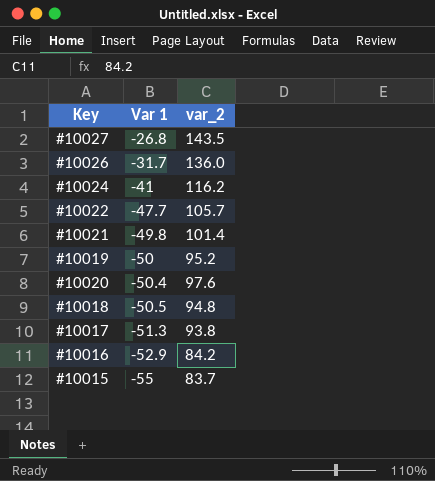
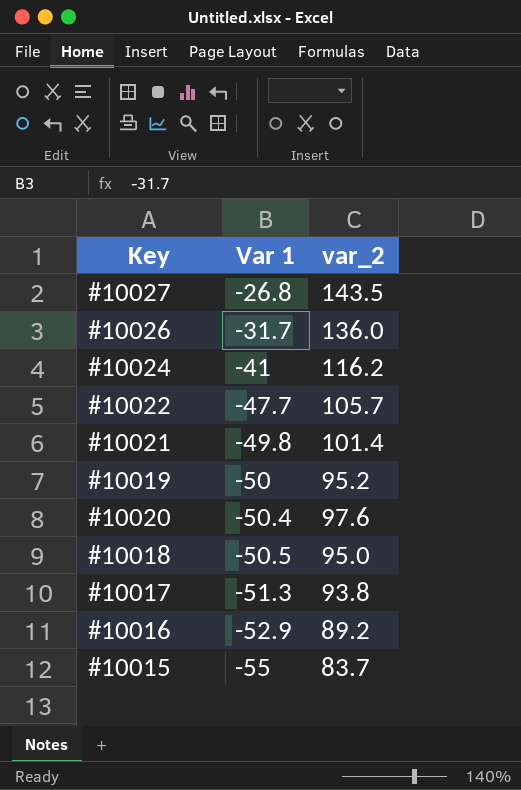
#10018 | var_2: 94.8 -> 95.0
#10016 | var_2: 84.2 -> 89.2

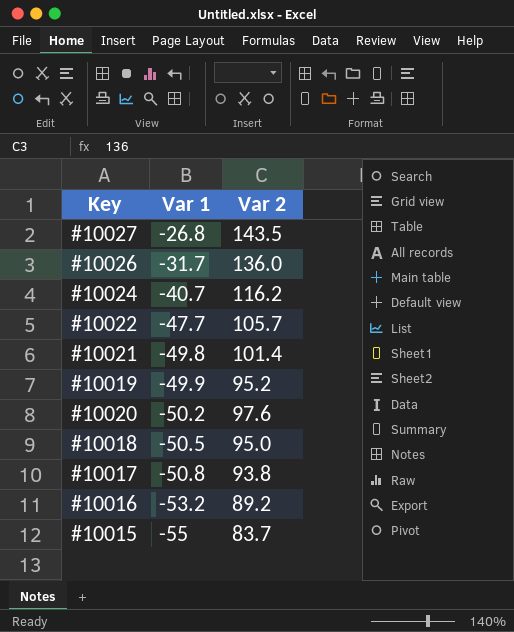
column name: var_2 -> Var 2
#10024 | Var 1: -41 -> -40.7
#10019 | Var 1: -50 -> -49.9
#10020 | Var 1: -50.4 -> -50.2
#10017 | Var 1: -51.3 -> -50.8
#10016 | Var 1: -52.9 -> -53.2

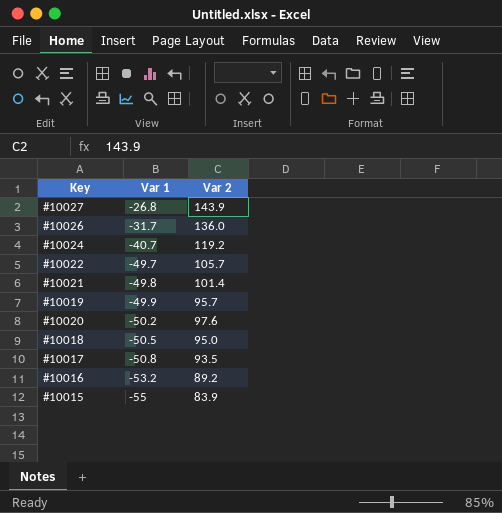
#10027 | Var 2: 143.5 -> 143.9
#10024 | Var 2: 116.2 -> 119.2
#10022 | Var 1: -47.7 -> -49.7
#10019 | Var 2: 95.2 -> 95.7
#10017 | Var 2: 93.8 -> 93.5
#10015 | Var 2: 83.7 -> 83.9

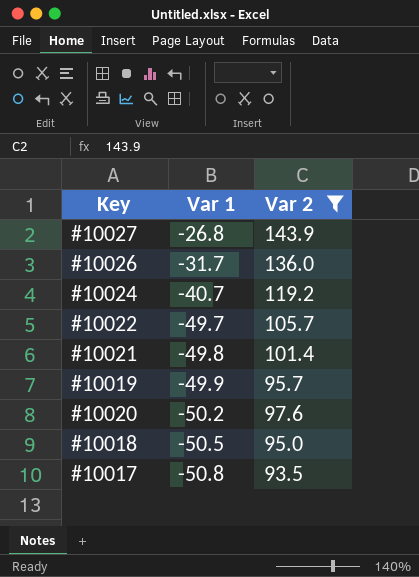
filter: none -> Var 2 >= 93.5

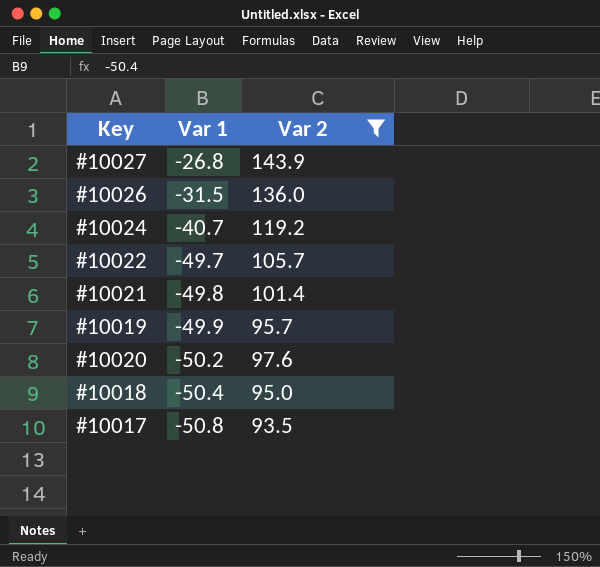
#10026 | Var 1: -31.7 -> -31.5
#10018 | Var 1: -50.5 -> -50.4

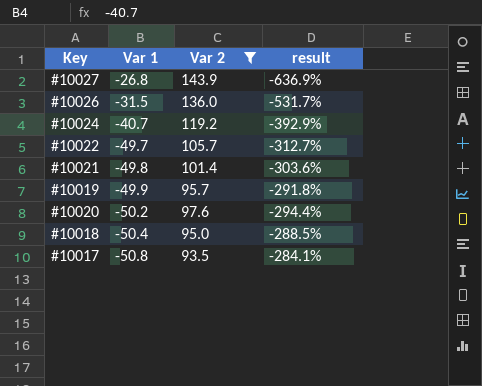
column result | formula: none -> ([Var 2] - [Var 1]) / [Var 1]

